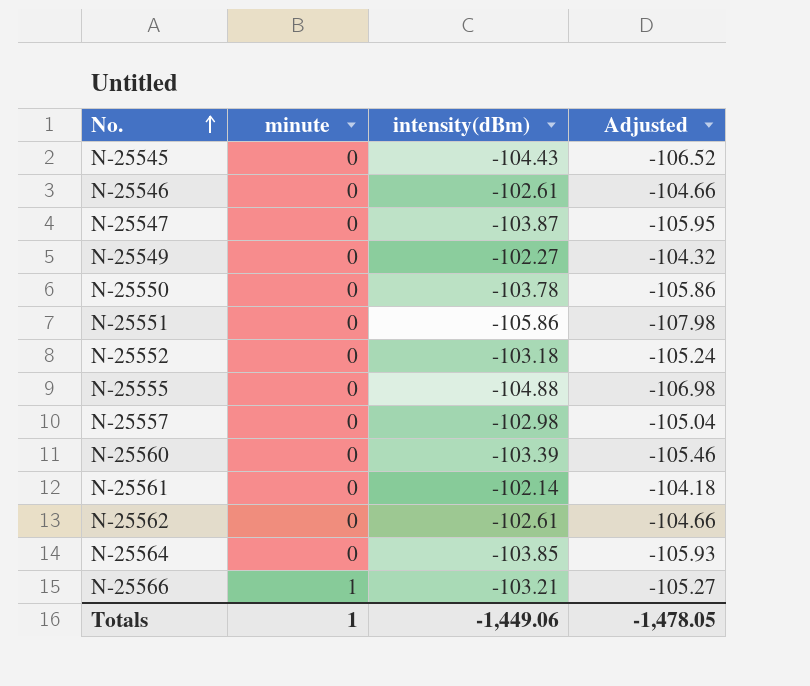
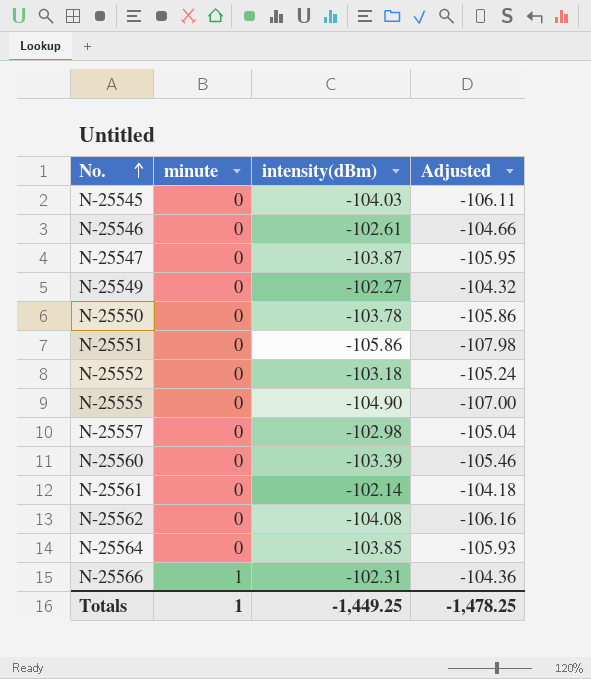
N-25545 | intensity(dBm): -104.43 -> -104.03
N-25545 | Adjusted: -106.52 -> -106.11
N-25555 | intensity(dBm): -104.88 -> -104.90
N-25555 | Adjusted: -106.98 -> -107.00
N-25562 | intensity(dBm): -102.61 -> -104.08
N-25562 | Adjusted: -104.66 -> -106.16
N-25566 | intensity(dBm): -103.21 -> -102.31
N-25566 | Adjusted: -105.27 -> -104.36
Totals | intensity(dBm): -1,449.06 -> -1,449.25
Totals | Adjusted: -1,478.05 -> -1,478.25

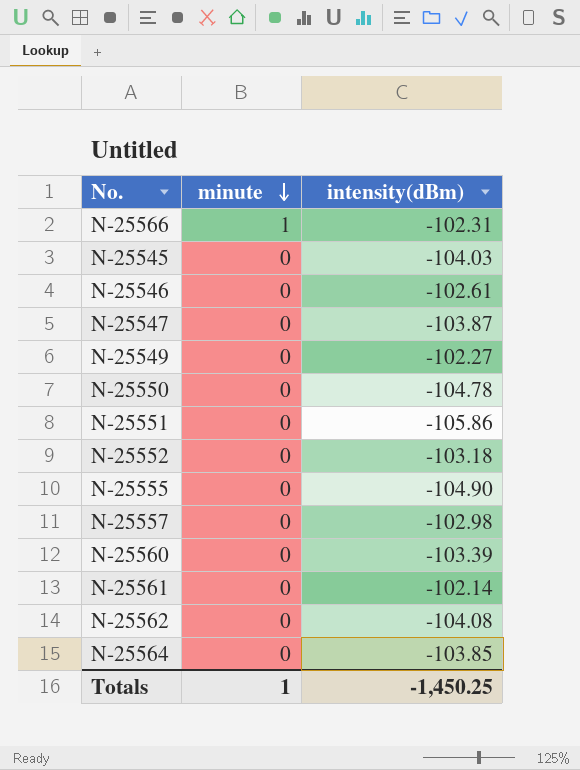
row order: No. ascending -> minute descending
column Adjusted | formula: [intensity(dBm)] * 1.02 -> none
N-25550 | intensity(dBm): -103.78 -> -104.78
Totals | intensity(dBm): -1,449.25 -> -1,450.25

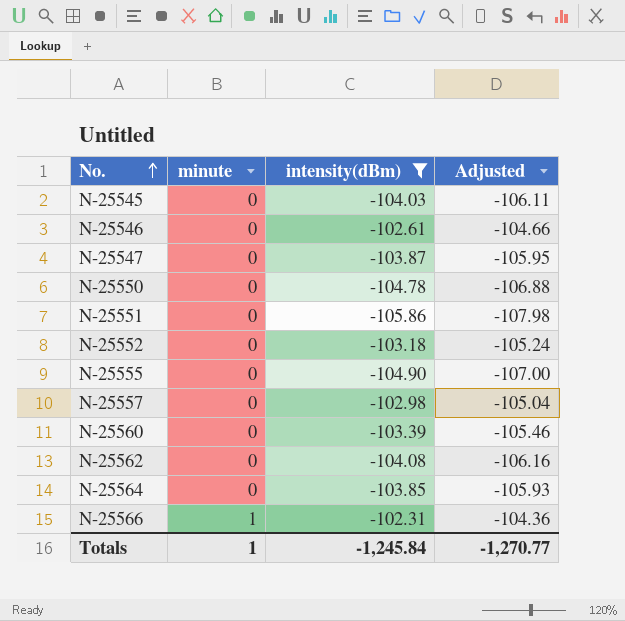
filter: none -> intensity(dBm) <= -102.31
row order: minute descending -> No. ascending
column Adjusted | formula: none -> [intensity(dBm)] * 1.02
Totals | intensity(dBm): -1,450.25 -> -1,245.84

